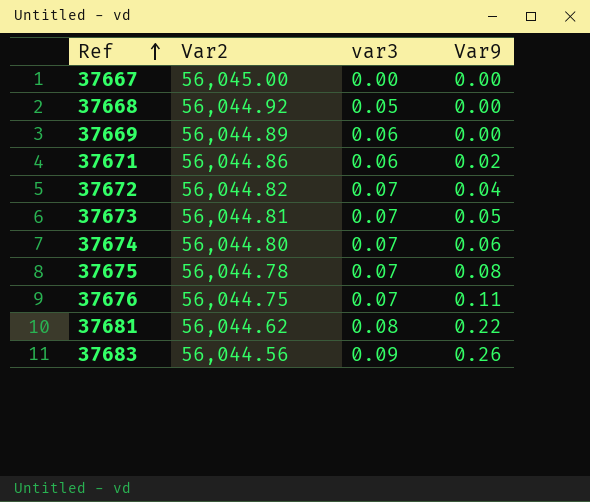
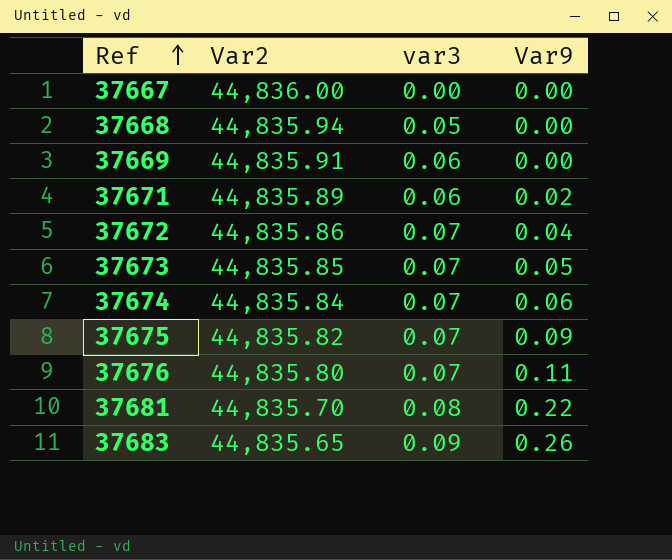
37667 | Var2: 56,045.00 -> 44,836.00
37668 | Var2: 56,044.92 -> 44,835.94
37669 | Var2: 56,044.89 -> 44,835.91
37671 | Var2: 56,044.86 -> 44,835.89
37672 | Var2: 56,044.82 -> 44,835.86
37673 | Var2: 56,044.81 -> 44,835.85
37674 | Var2: 56,044.80 -> 44,835.84
37675 | Var2: 56,044.78 -> 44,835.82
37675 | Var9: 0.08 -> 0.09
37676 | Var2: 56,044.75 -> 44,835.80
37681 | Var2: 56,044.62 -> 44,835.70
37683 | Var2: 56,044.56 -> 44,835.65

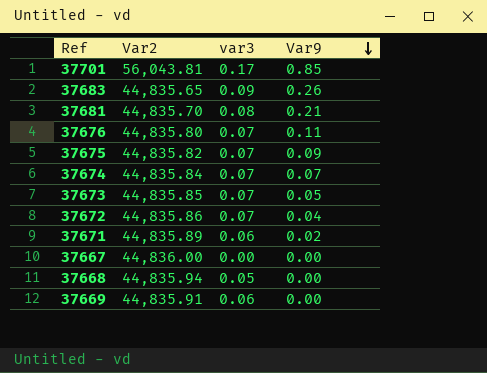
row order: Ref ascending -> Var9 descending
row 37701: none -> 56,043.81 | 0.17 | 0.85
37681 | Var9: 0.22 -> 0.21
37674 | Var9: 0.06 -> 0.07

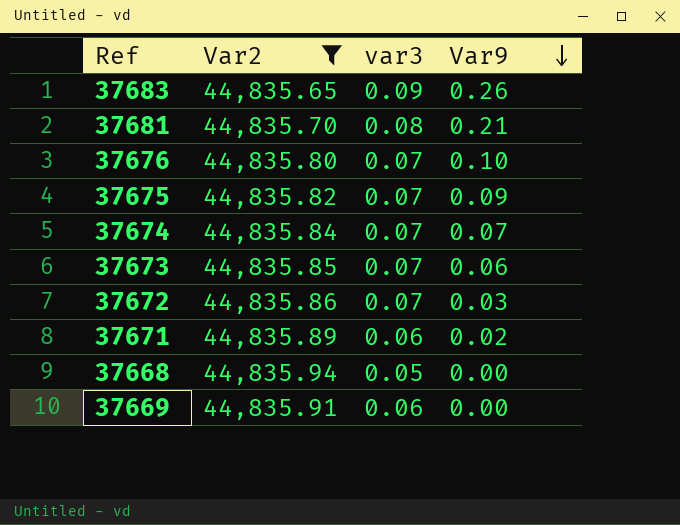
filter: none -> Var2 <= 44,835.94
37676 | Var9: 0.11 -> 0.10
37673 | Var9: 0.05 -> 0.06
37672 | Var9: 0.04 -> 0.03

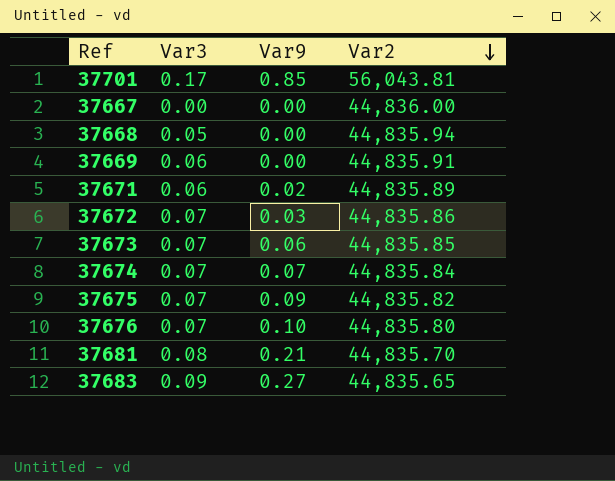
filter: Var2 <= 44,835.94 -> none
row order: Var9 descending -> Var2 descending
column name: var3 -> Var3
column Var2 | position: 2 -> 4
37683 | Var9: 0.26 -> 0.27

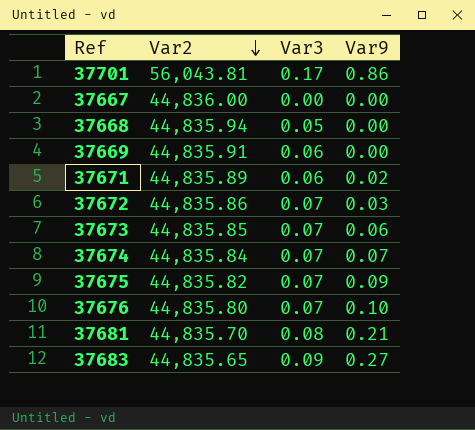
column Var2 | position: 4 -> 2
37701 | Var9: 0.85 -> 0.86

